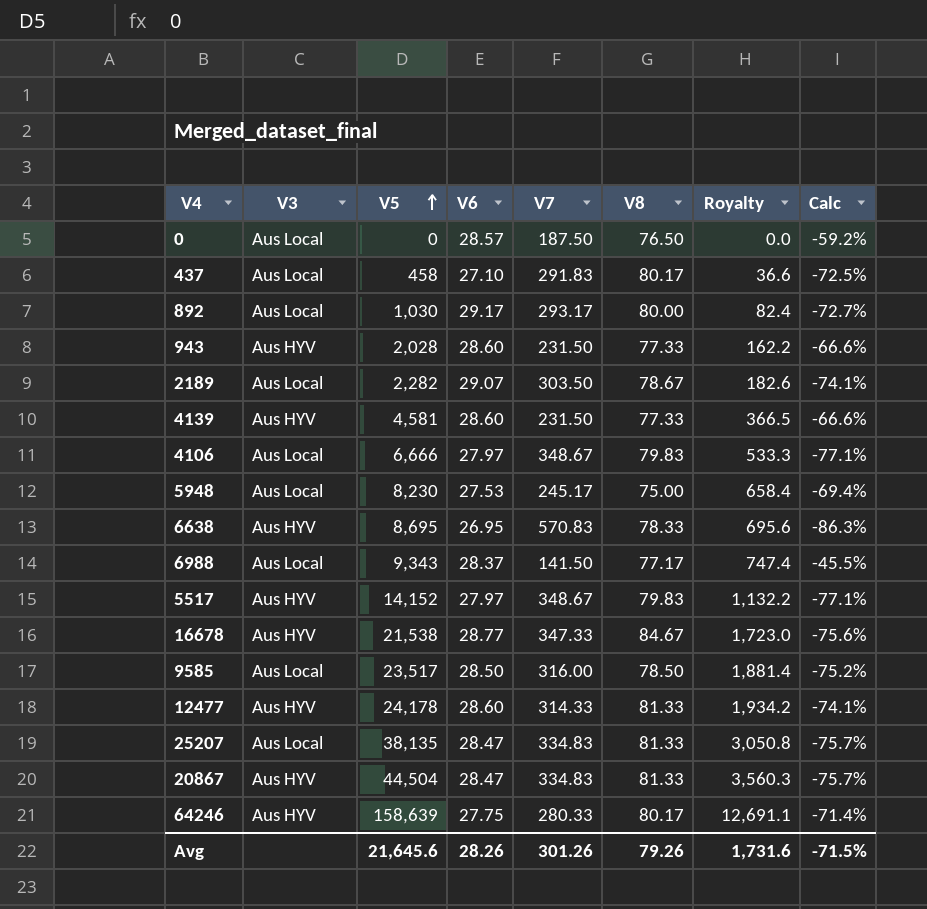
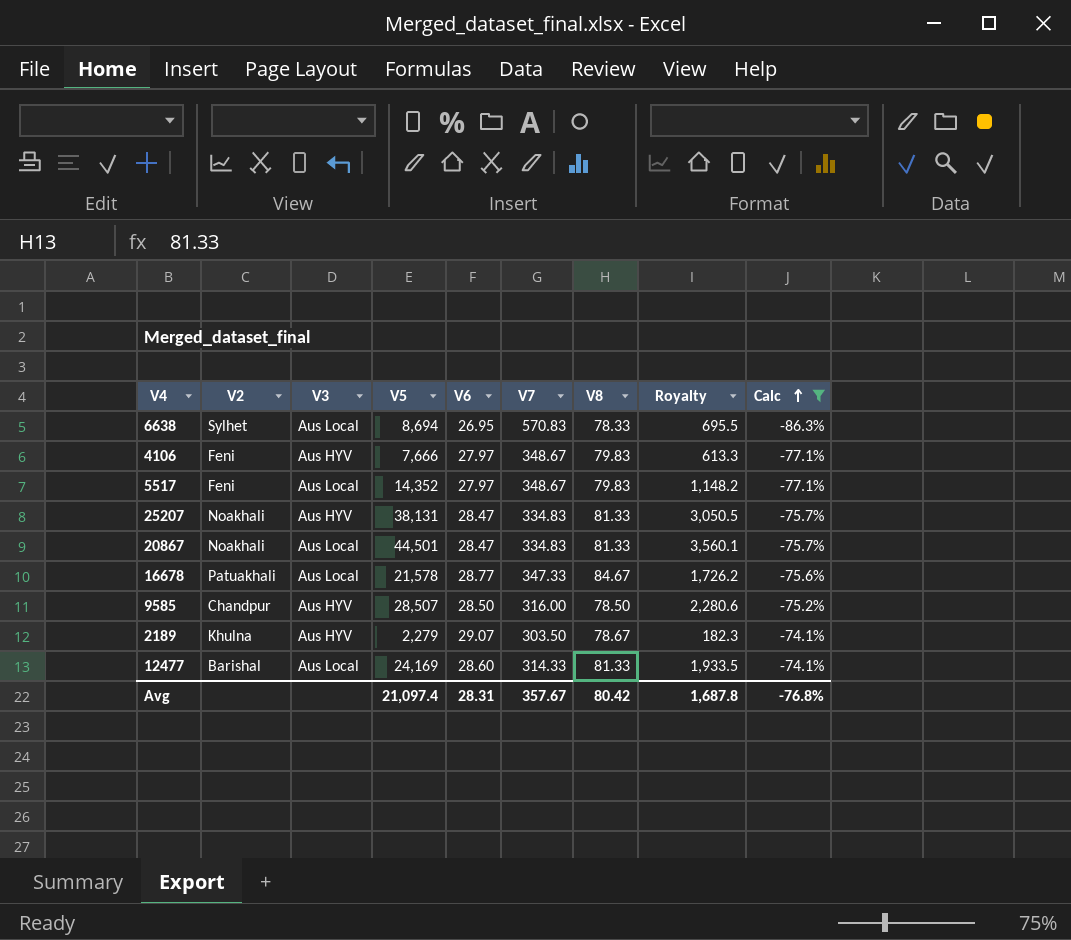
filter: none -> Calc <= -74.1%
row order: V5 ascending -> Calc ascending
column V2 | position: none -> 2
6638 | V3: Aus HYV -> Aus Local
6638 | V5: 8,695 -> 8,694
6638 | Royalty: 695.6 -> 695.5
4106 | V3: Aus Local -> Aus HYV
4106 | V5: 6,666 -> 7,666
4106 | Royalty: 533.3 -> 613.3
5517 | V3: Aus HYV -> Aus Local
5517 | V5: 14,152 -> 14,352
5517 | Royalty: 1,132.2 -> 1,148.2
25207 | V3: Aus Local -> Aus HYV
25207 | V5: 38,135 -> 38,131
25207 | Royalty: 3,050.8 -> 3,050.5
20867 | V3: Aus HYV -> Aus Local
20867 | V5: 44,504 -> 44,501
20867 | Royalty: 3,560.3 -> 3,560.1
16678 | V3: Aus HYV -> Aus Local
16678 | V5: 21,538 -> 21,578
16678 | Royalty: 1,723.0 -> 1,726.2
9585 | V3: Aus Local -> Aus HYV
9585 | V5: 23,517 -> 28,507
9585 | Royalty: 1,881.4 -> 2,280.6
2189 | V3: Aus Local -> Aus HYV
2189 | V5: 2,282 -> 2,279
2189 | Royalty: 182.6 -> 182.3
12477 | V3: Aus HYV -> Aus Local
12477 | V5: 24,178 -> 24,169
12477 | Royalty: 1,934.2 -> 1,933.5
Avg | V5: 21,645.6 -> 21,097.4
Avg | V6: 28.26 -> 28.31
Avg | V7: 301.26 -> 357.67
Avg | V8: 79.26 -> 80.42
Avg | Royalty: 1,731.6 -> 1,687.8
Avg | Calc: -71.5% -> -76.8%

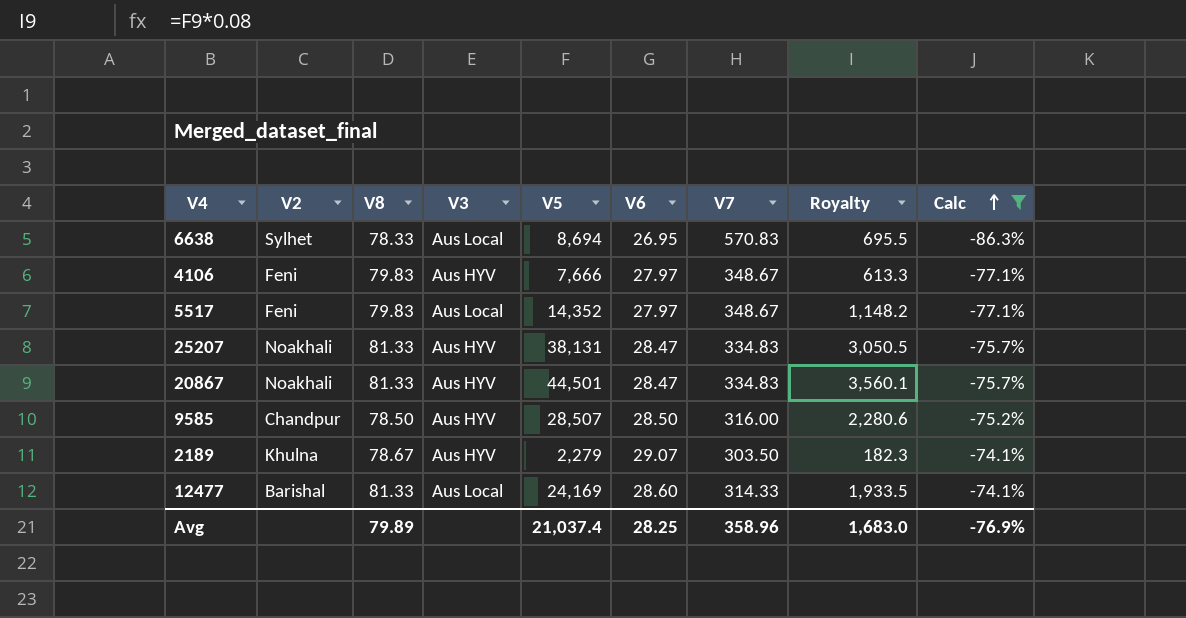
column V8 | position: 7 -> 3
row 16678: Patuakhali | Aus Local | 21,578 | 28.77 | 347.33 | 84.67 | 1,726.2 | -75.6% -> none
20867 | V3: Aus Local -> Aus HYV
Avg | V8: 80.42 -> 79.89
Avg | V5: 21,097.4 -> 21,037.4
Avg | V6: 28.31 -> 28.25
Avg | V7: 357.67 -> 358.96
Avg | Royalty: 1,687.8 -> 1,683.0
Avg | Calc: -76.8% -> -76.9%

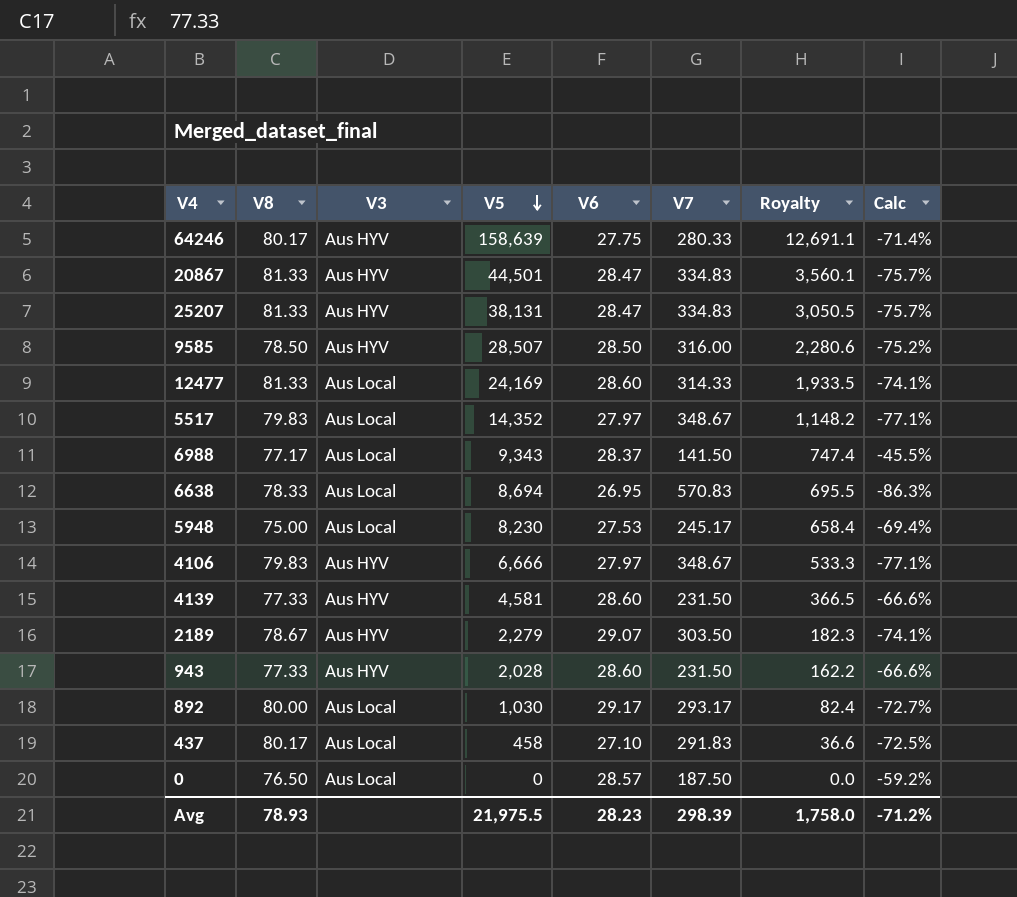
filter: Calc <= -74.1% -> none
row order: Calc ascending -> V5 descending
column V2 | position: 2 -> none
4106 | V5: 7,666 -> 6,666
4106 | Royalty: 613.3 -> 533.3
Avg | V8: 79.89 -> 78.93
Avg | V5: 21,037.4 -> 21,975.5
Avg | V6: 28.25 -> 28.23
Avg | V7: 358.96 -> 298.39
Avg | Royalty: 1,683.0 -> 1,758.0
Avg | Calc: -76.9% -> -71.2%

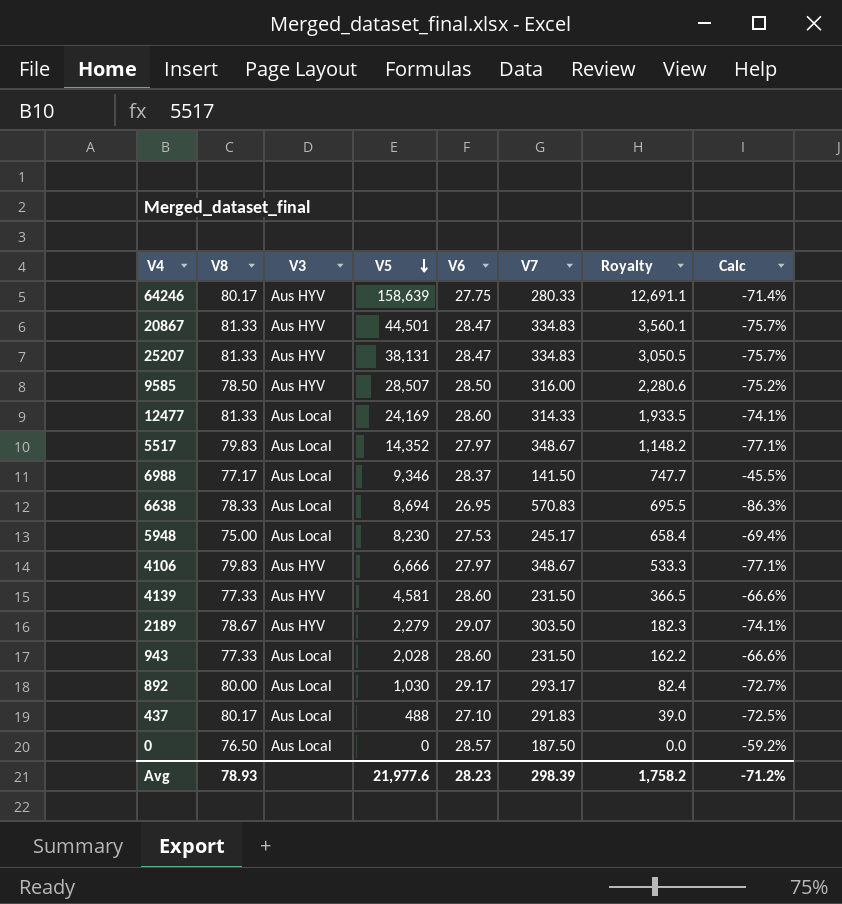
6988 | V5: 9,343 -> 9,346
6988 | Royalty: 747.4 -> 747.7
943 | V3: Aus HYV -> Aus Local
437 | V5: 458 -> 488
437 | Royalty: 36.6 -> 39.0
Avg | V5: 21,975.5 -> 21,977.6
Avg | Royalty: 1,758.0 -> 1,758.2

